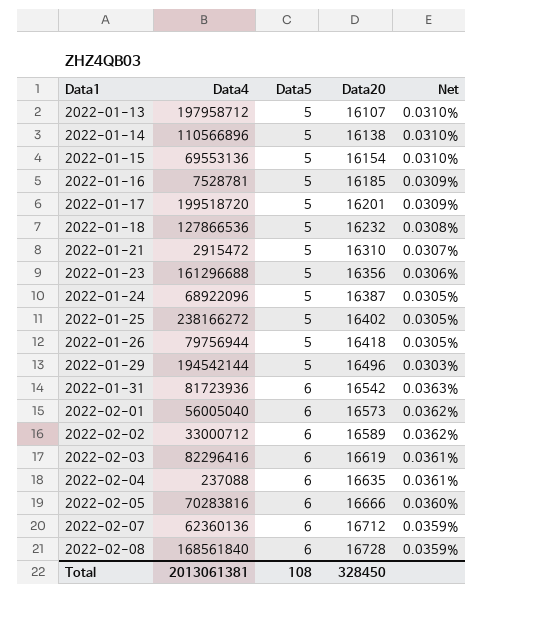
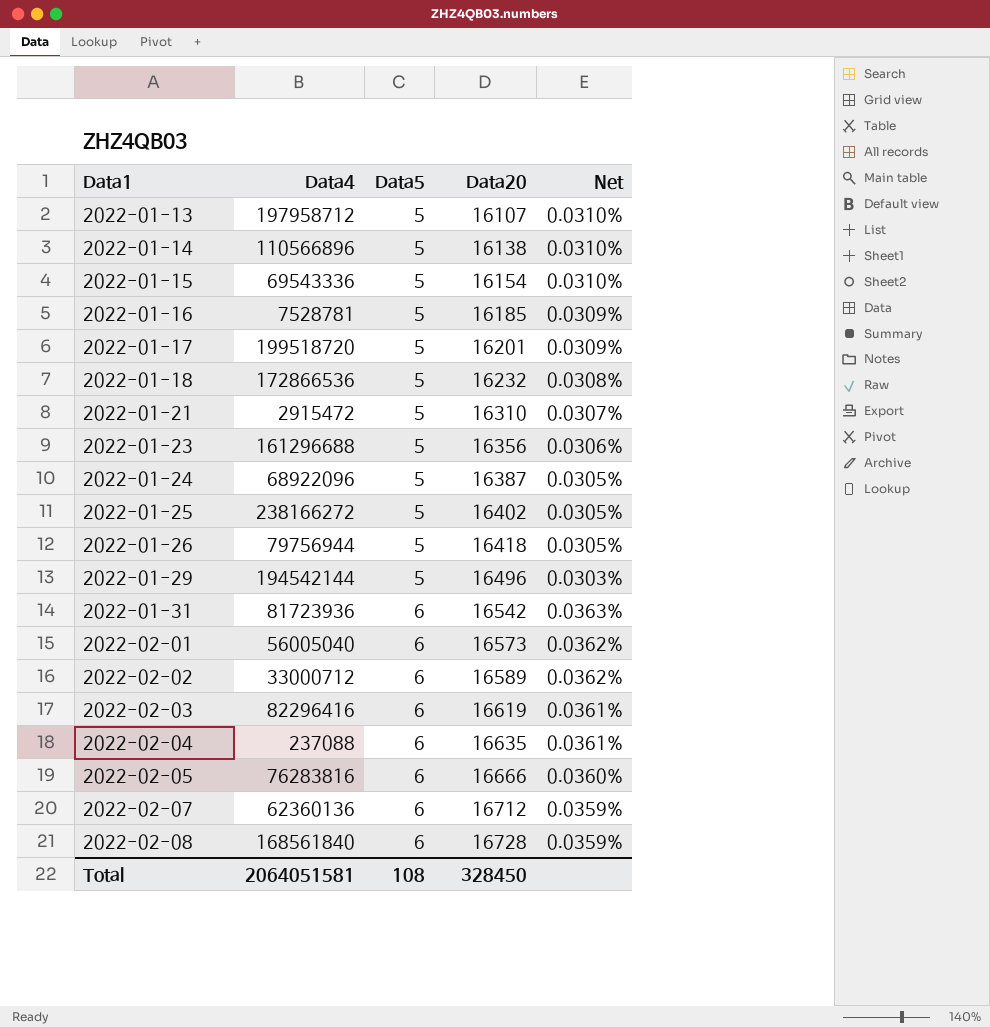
2022-01-15 | Data4: 69553136 -> 69543336
2022-01-18 | Data4: 127866536 -> 172866536
2022-02-05 | Data4: 70283816 -> 76283816
Total | Data4: 2013061381 -> 2064051581

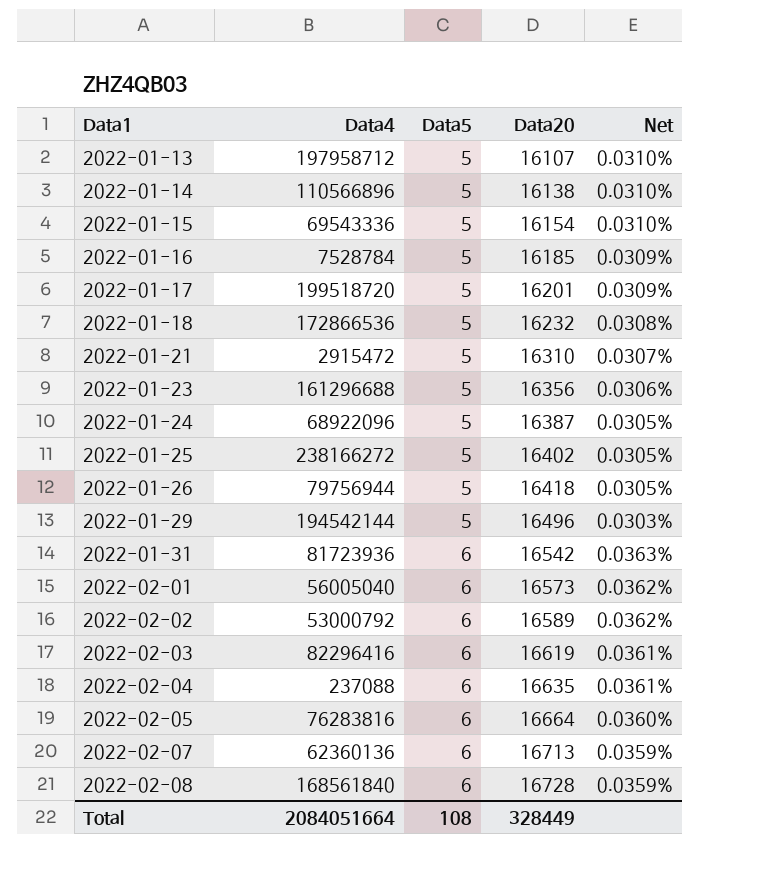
2022-01-16 | Data4: 7528781 -> 7528784
2022-02-02 | Data4: 33000712 -> 53000792
2022-02-05 | Data20: 16666 -> 16664
2022-02-07 | Data20: 16712 -> 16713
Total | Data4: 2064051581 -> 2084051664
Total | Data20: 328450 -> 328449

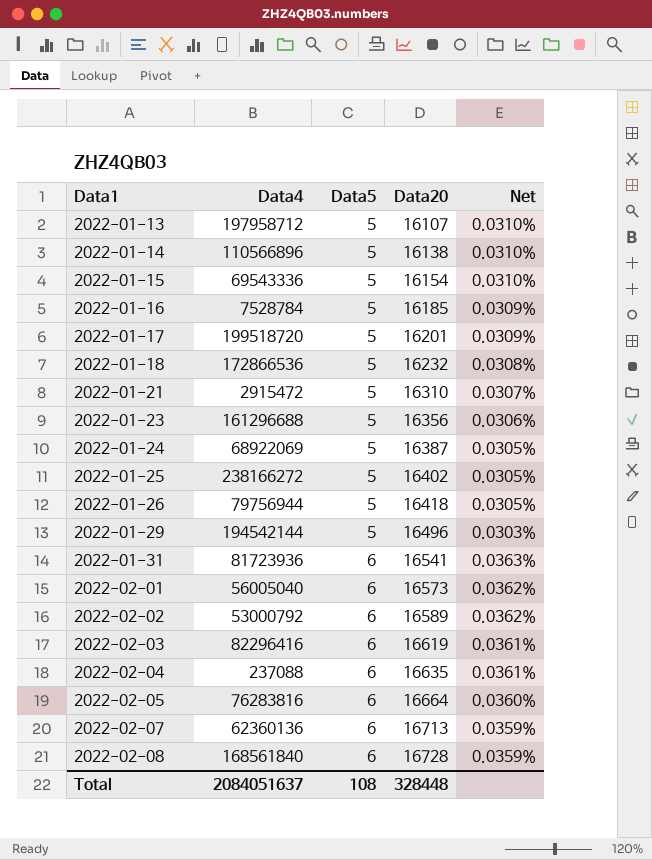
2022-01-24 | Data4: 68922096 -> 68922069
2022-01-31 | Data20: 16542 -> 16541
Total | Data4: 2084051664 -> 2084051637
Total | Data20: 328449 -> 328448

